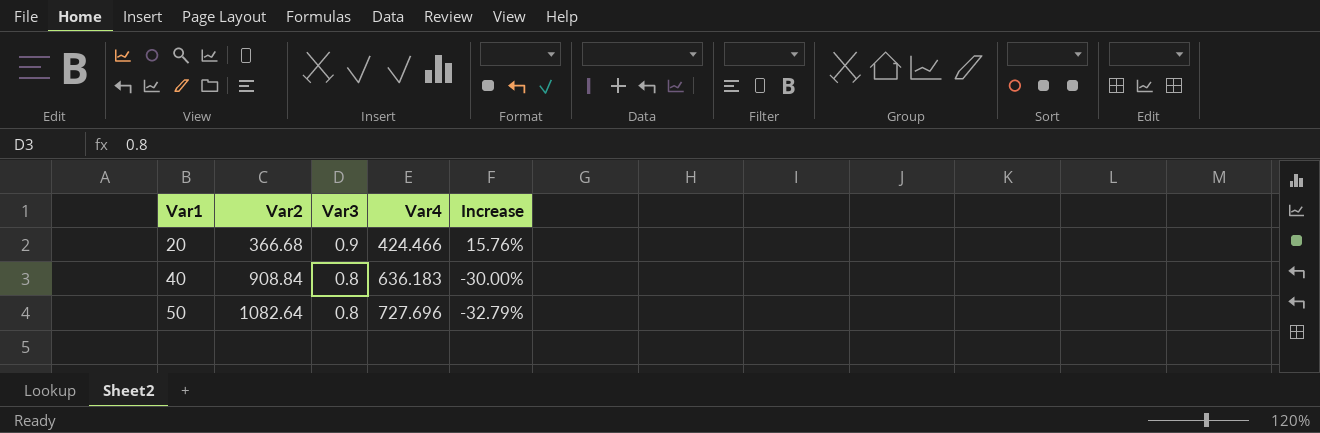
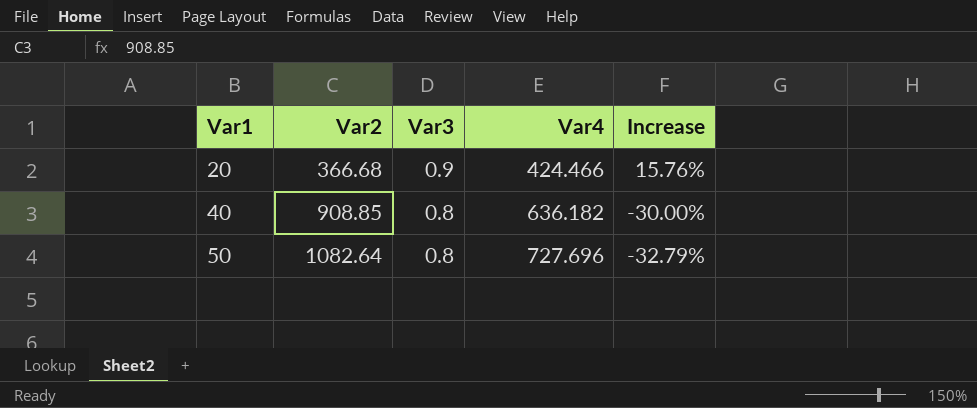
40 | Var2: 908.84 -> 908.85
40 | Var4: 636.183 -> 636.182

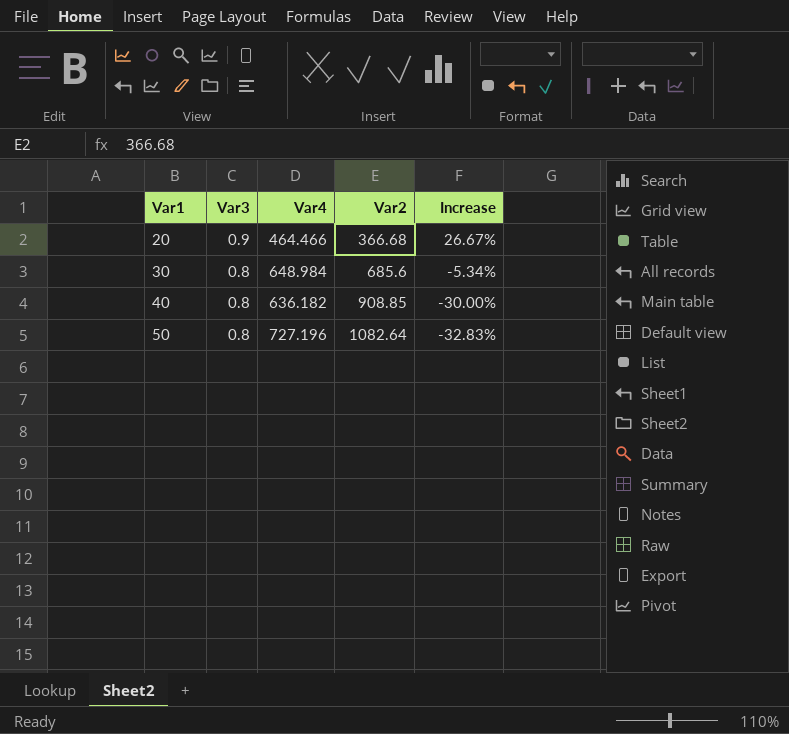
column Var2 | position: 2 -> 4
20 | Var4: 424.466 -> 464.466
20 | Increase: 15.76% -> 26.67%
row 30: none -> 0.8 | 648.984 | 685.6 | -5.34%
50 | Var4: 727.696 -> 727.196
50 | Increase: -32.79% -> -32.83%

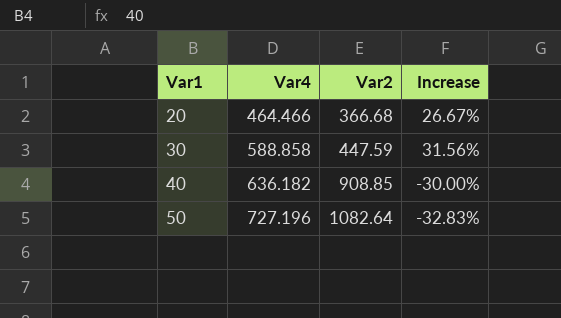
column Var3 | position: 2 -> none
30 | Var4: 648.984 -> 588.858
30 | Var2: 685.6 -> 447.59
30 | Increase: -5.34% -> 31.56%

